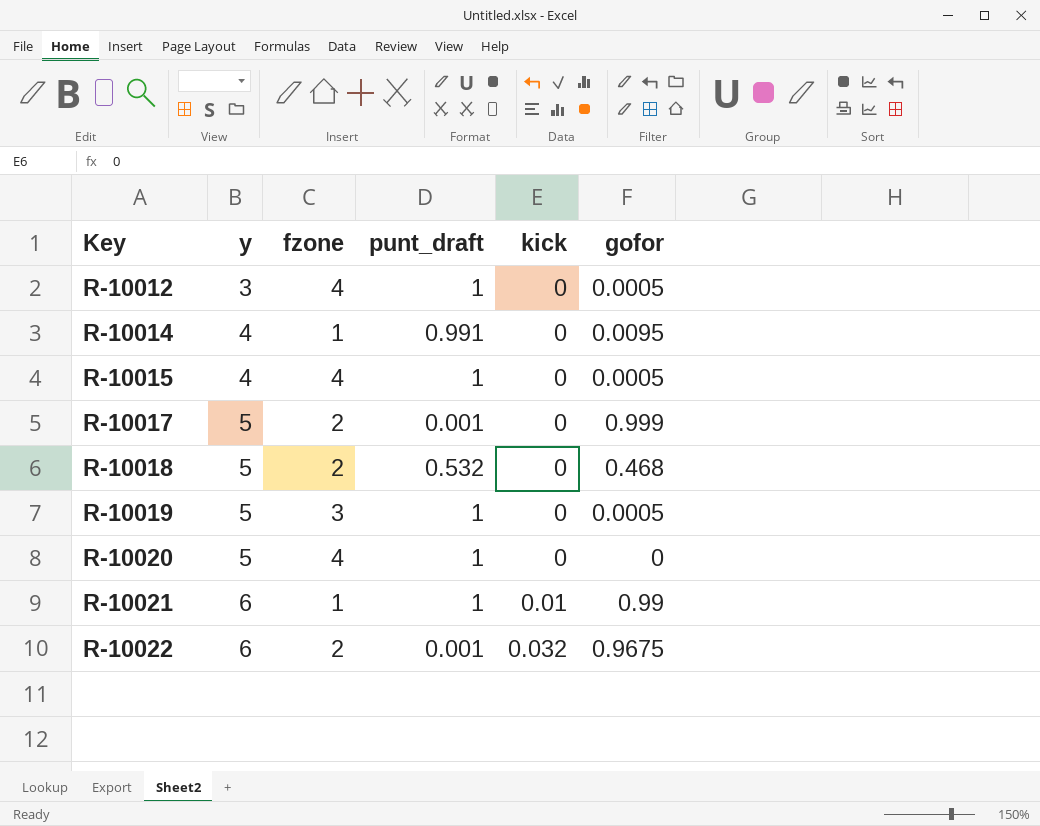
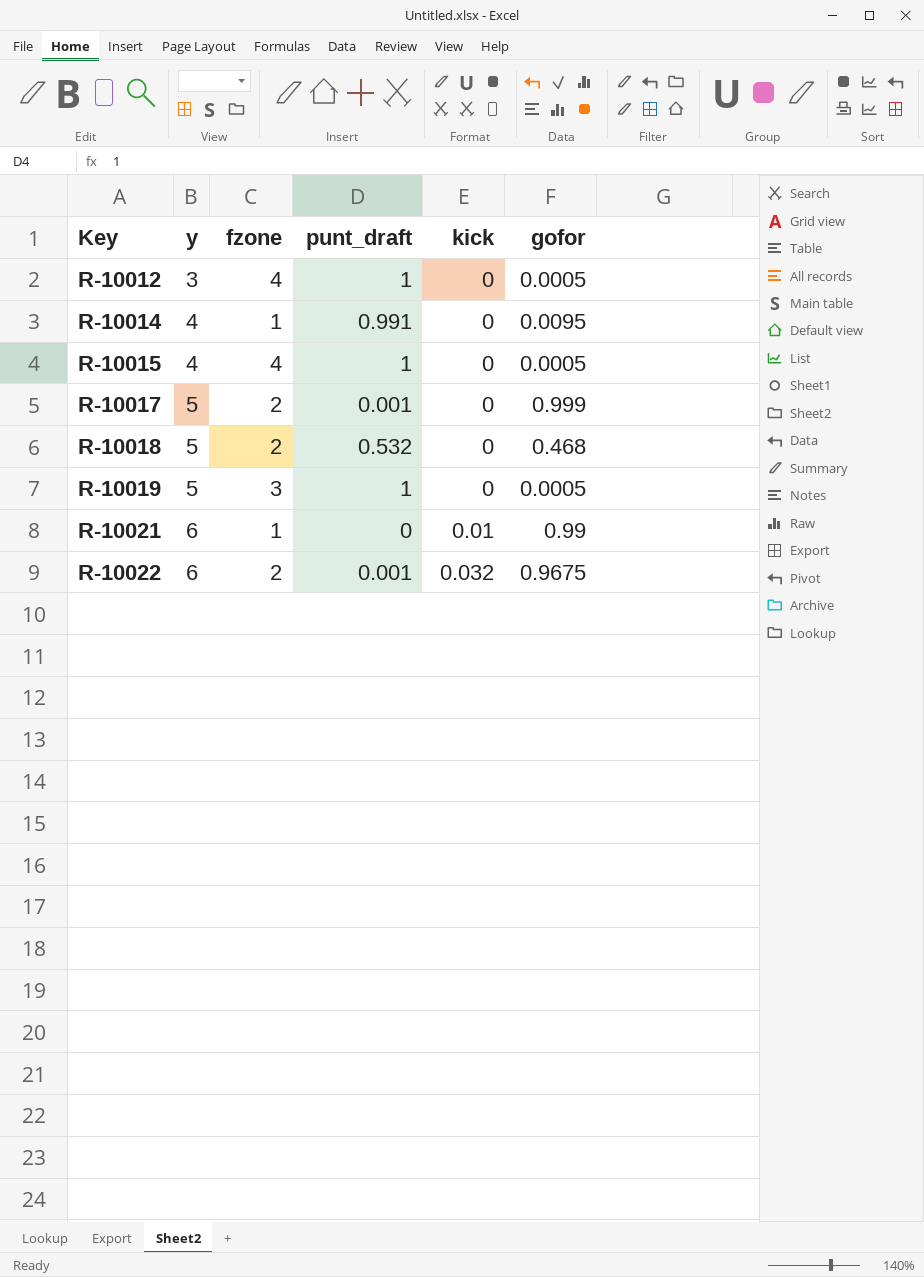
row R-10020: 5 | 4 | 1 | 0 | 0 -> none
R-10021 | punt_draft: 1 -> 0

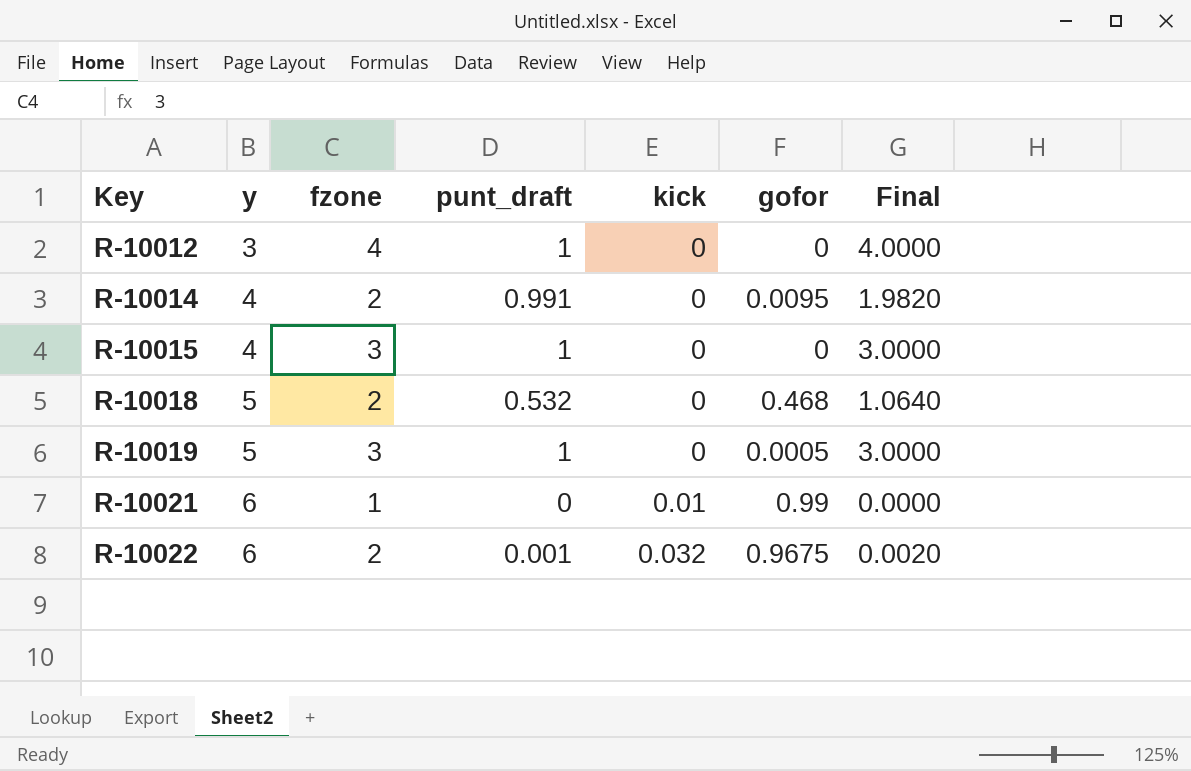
column Final | formula: none -> [fzone] * [punt_draft]
row R-10017: 5 | 2 | 0.001 | 0 | 0.999 -> none
R-10012 | gofor: 0.0005 -> 0
R-10014 | fzone: 1 -> 2
R-10015 | fzone: 4 -> 3
R-10015 | gofor: 0.0005 -> 0

